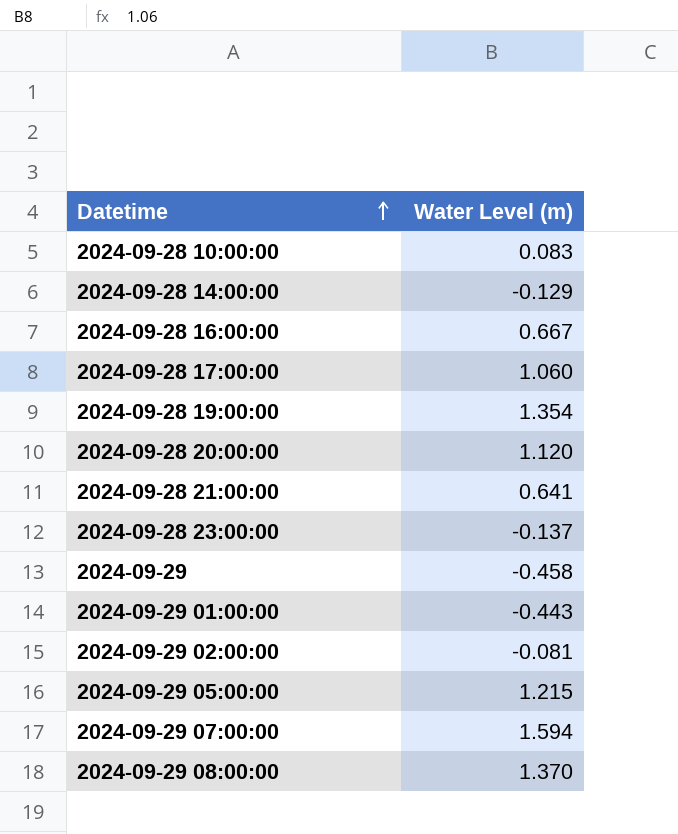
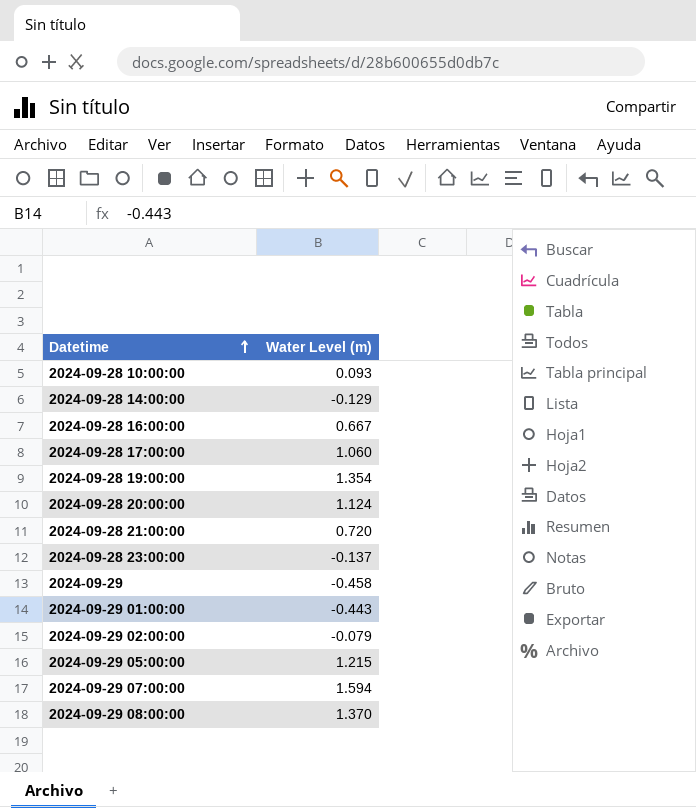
2024-09-28 10:00:00 | Water Level (m): 0.083 -> 0.093
2024-09-28 20:00:00 | Water Level (m): 1.120 -> 1.124
2024-09-28 21:00:00 | Water Level (m): 0.641 -> 0.720
2024-09-29 02:00:00 | Water Level (m): -0.081 -> -0.079

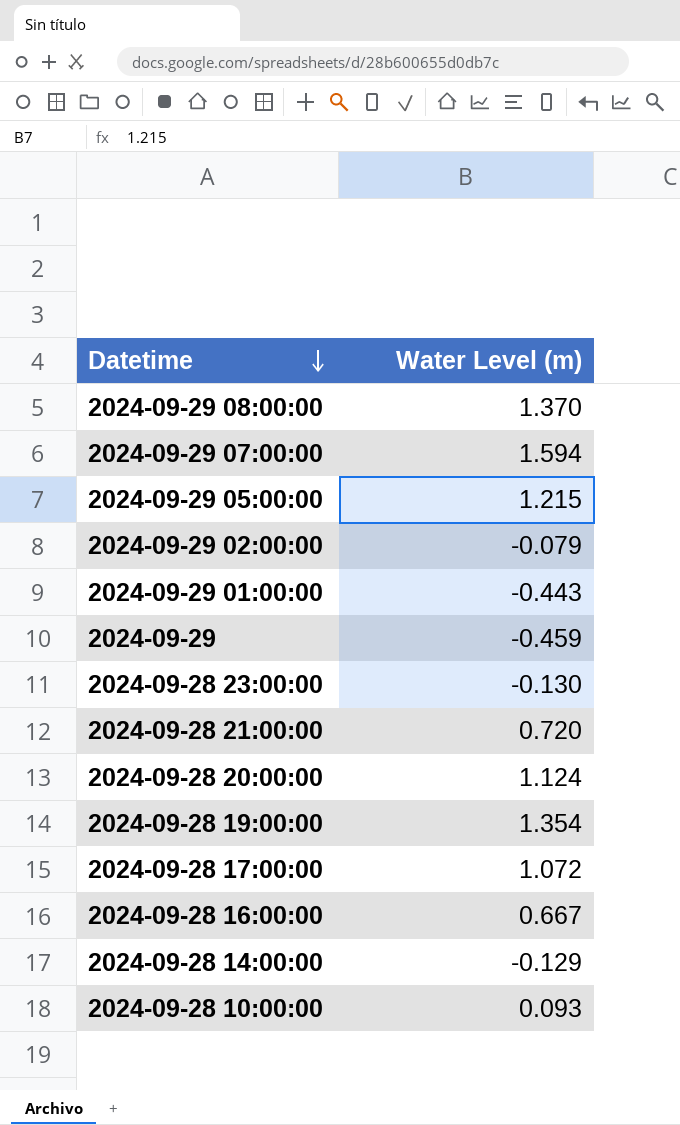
row order: Datetime ascending -> Datetime descending
2024-09-29 | Water Level (m): -0.458 -> -0.459
2024-09-28 23:00:00 | Water Level (m): -0.137 -> -0.130
2024-09-28 17:00:00 | Water Level (m): 1.060 -> 1.072

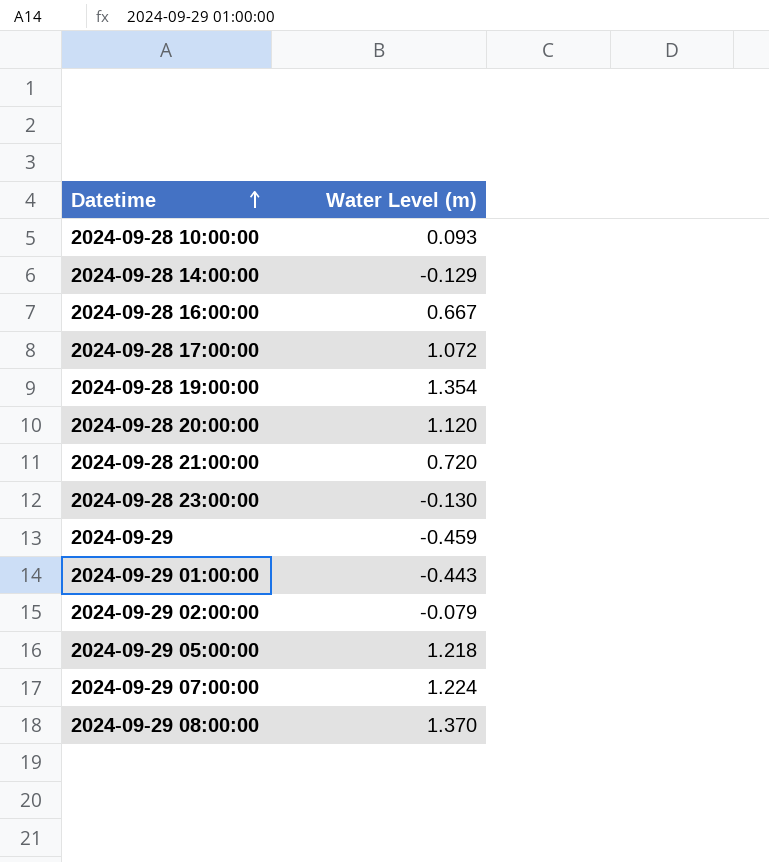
row order: Datetime descending -> Datetime ascending
2024-09-28 20:00:00 | Water Level (m): 1.124 -> 1.120
2024-09-29 05:00:00 | Water Level (m): 1.215 -> 1.218
2024-09-29 07:00:00 | Water Level (m): 1.594 -> 1.224

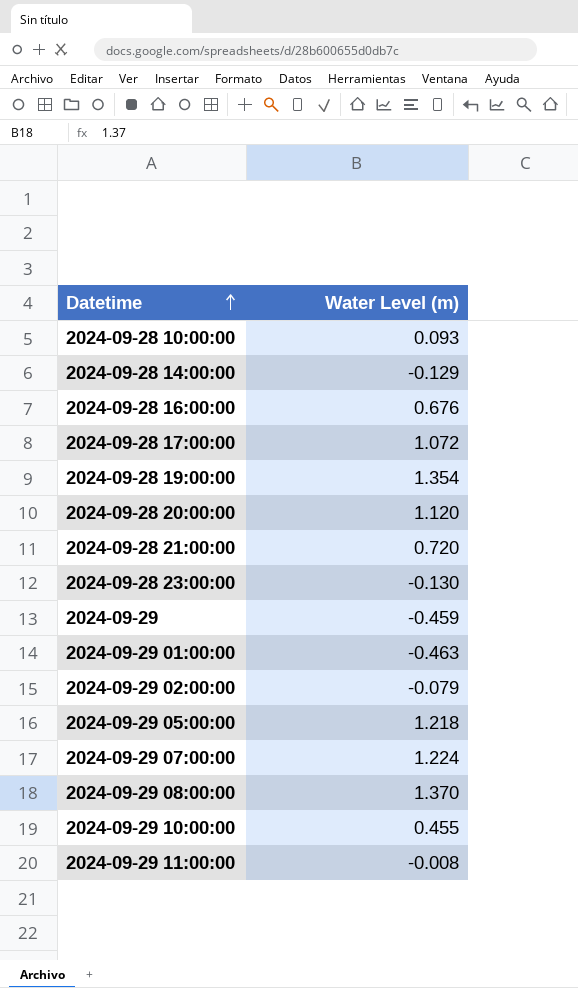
2024-09-28 16:00:00 | Water Level (m): 0.667 -> 0.676
2024-09-29 01:00:00 | Water Level (m): -0.443 -> -0.463
row 2024-09-29 10:00:00: none -> 0.455
row 2024-09-29 11:00:00: none -> -0.008

